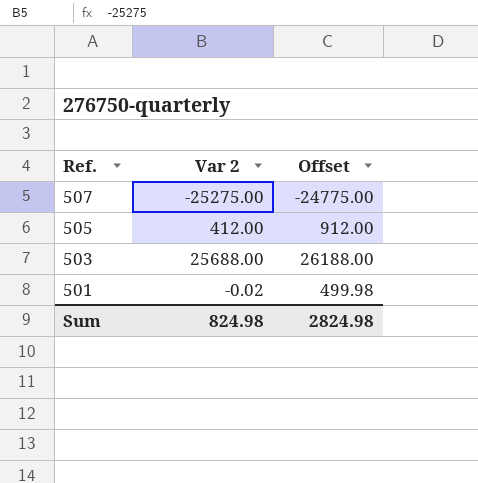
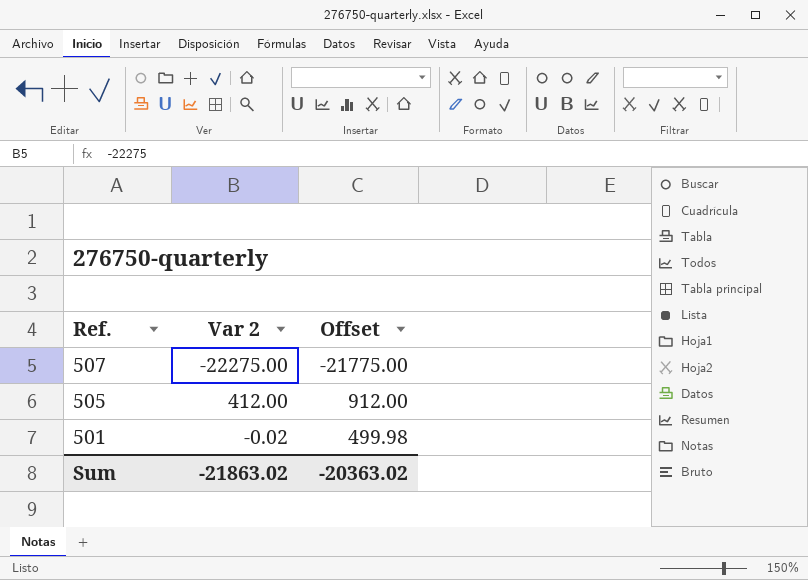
row 503: 25688.00 | 26188.00 -> none
507 | Var 2: -25275.00 -> -22275.00
507 | Offset: -24775.00 -> -21775.00
Sum | Var 2: 824.98 -> -21863.02
Sum | Offset: 2824.98 -> -20363.02

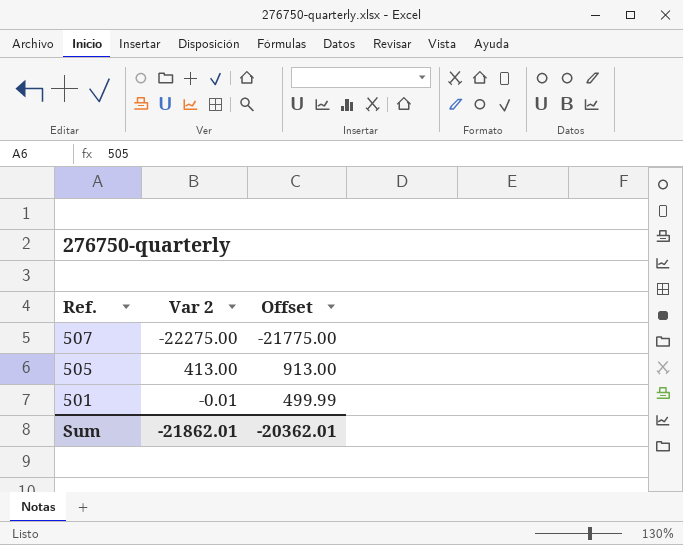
505 | Var 2: 412.00 -> 413.00
505 | Offset: 912.00 -> 913.00
501 | Var 2: -0.02 -> -0.01
501 | Offset: 499.98 -> 499.99
Sum | Var 2: -21863.02 -> -21862.01
Sum | Offset: -20363.02 -> -20362.01

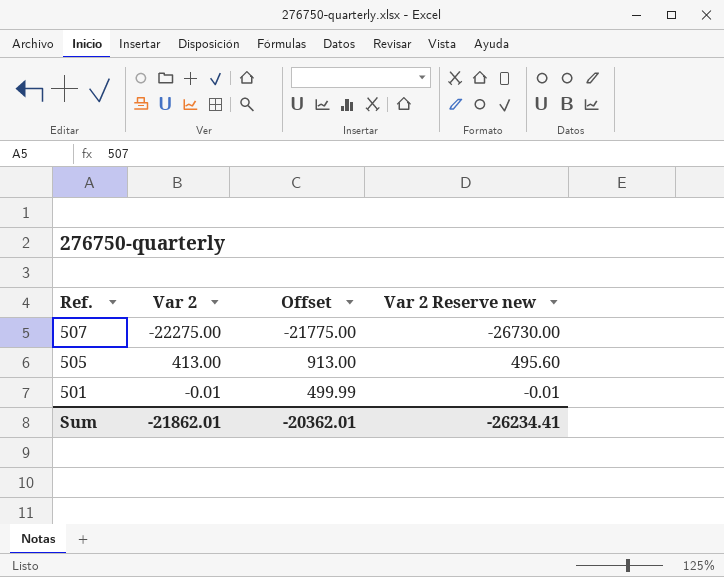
column Var 2 Reserve new | formula: none -> [Var 2] * 1.2

